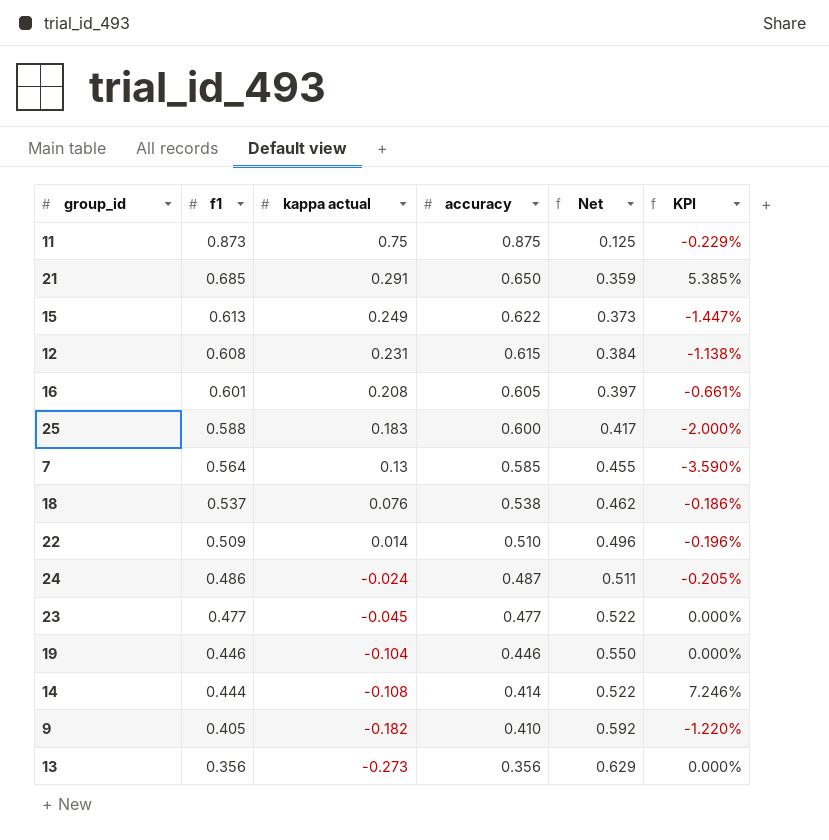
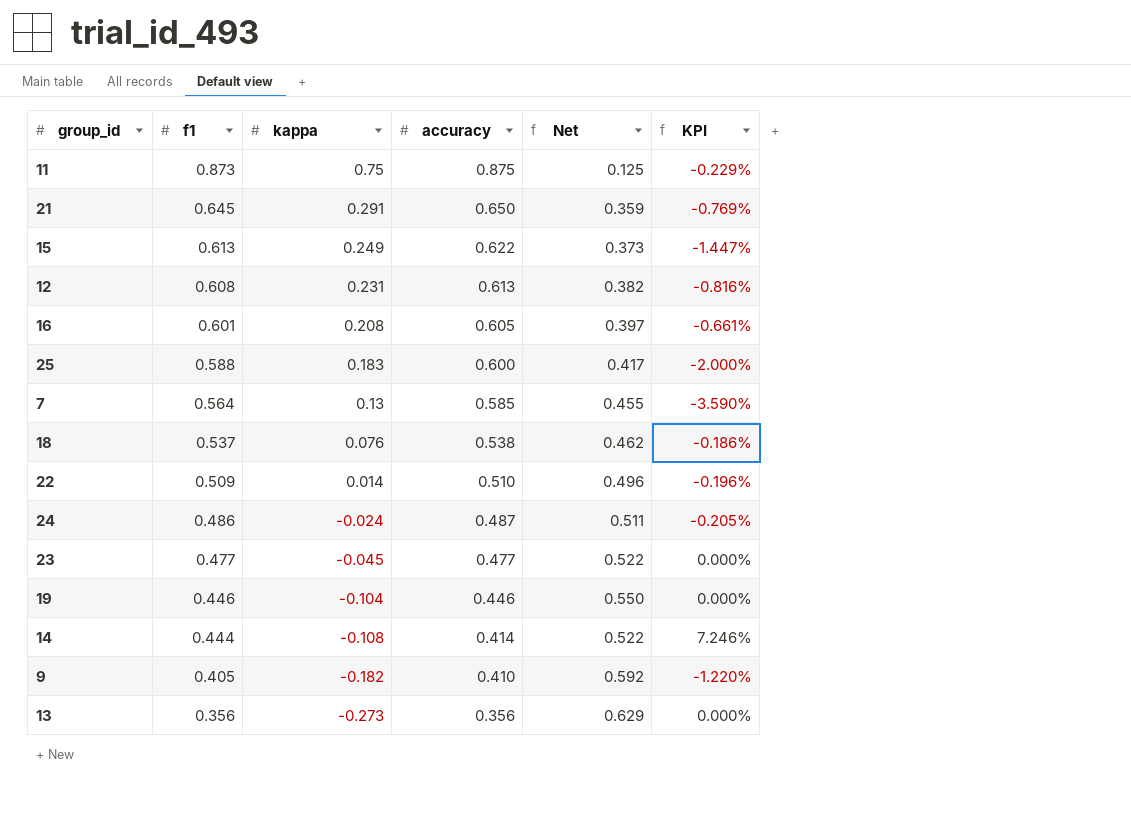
column name: kappa actual -> kappa
21 | f1: 0.685 -> 0.645
21 | KPI: 5.385% -> -0.769%
12 | accuracy: 0.615 -> 0.613
12 | Net: 0.384 -> 0.382
12 | KPI: -1.138% -> -0.816%

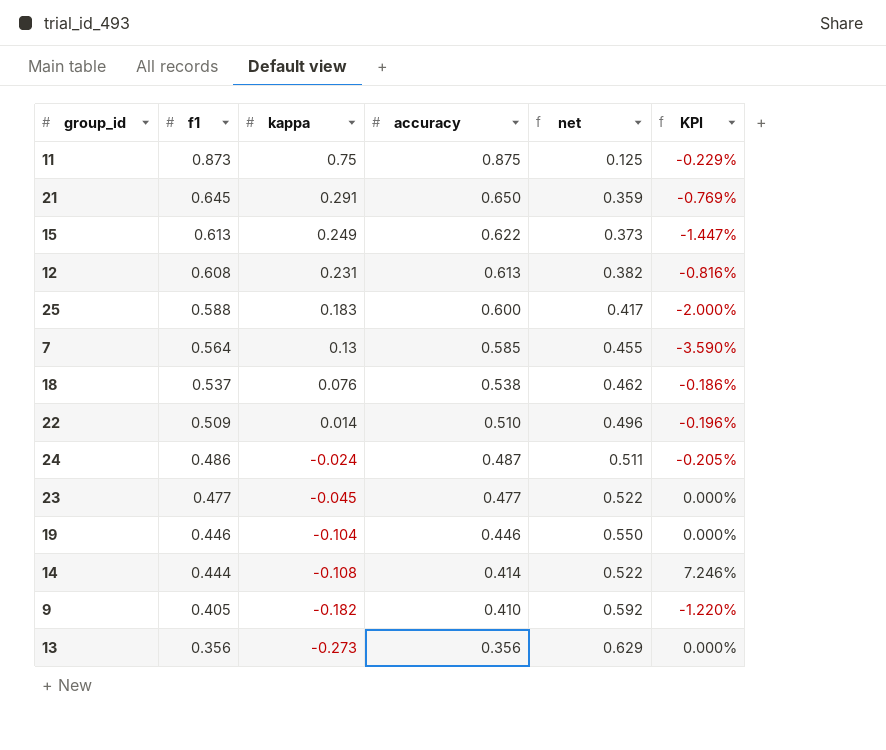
column name: Net -> net
row 16: 0.601 | 0.208 | 0.605 | 0.397 | -0.661% -> none

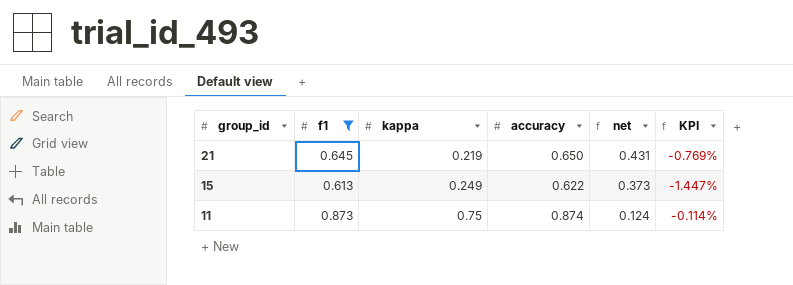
filter: none -> f1 >= 0.613
row order: f1 descending -> group_id descending
21 | kappa: 0.291 -> 0.219
21 | net: 0.359 -> 0.431
11 | accuracy: 0.875 -> 0.874
11 | net: 0.125 -> 0.124
11 | KPI: -0.229% -> -0.114%

